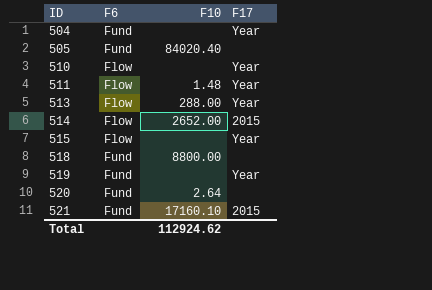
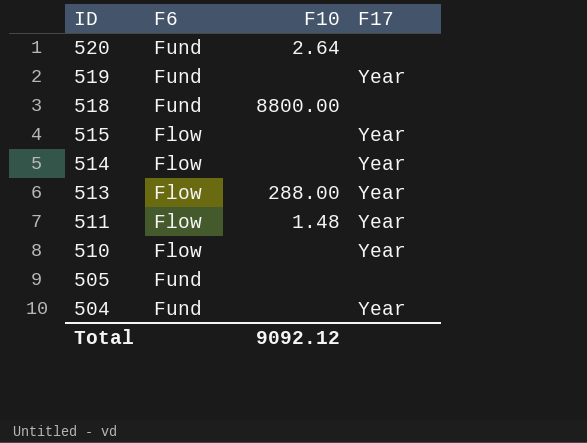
row order: ID ascending -> ID descending
row 521: Fund | 17160.10 | 2015 -> none
514 | F10: 2652.00 -> none
514 | F17: 2015 -> Year
505 | F10: 84020.40 -> none
Total | F10: 112924.62 -> 9092.12

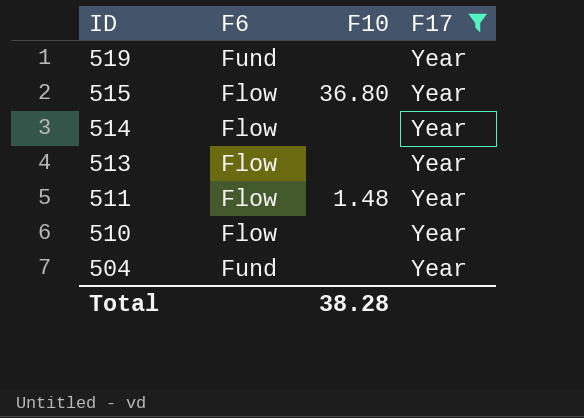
filter: none -> F17 = Year
515 | F10: none -> 36.80
513 | F10: 288.00 -> none
Total | F10: 9092.12 -> 38.28

